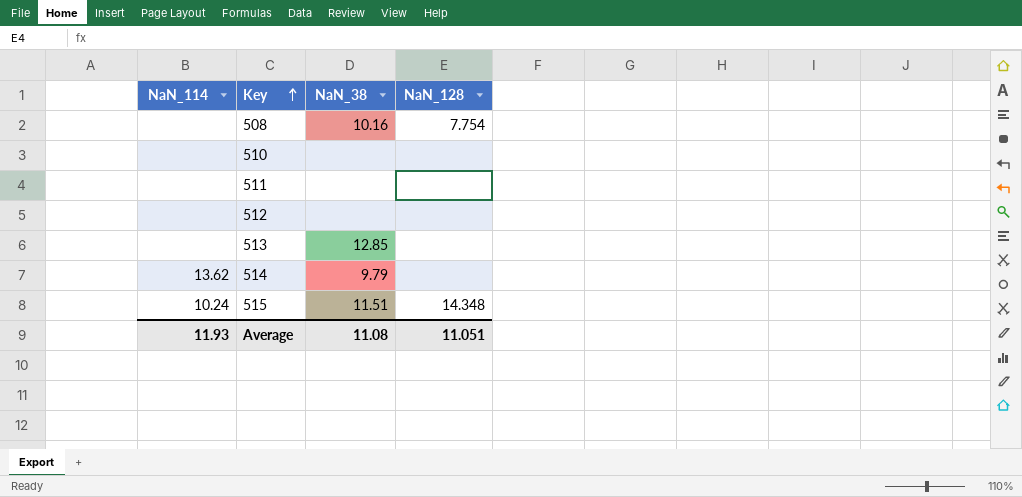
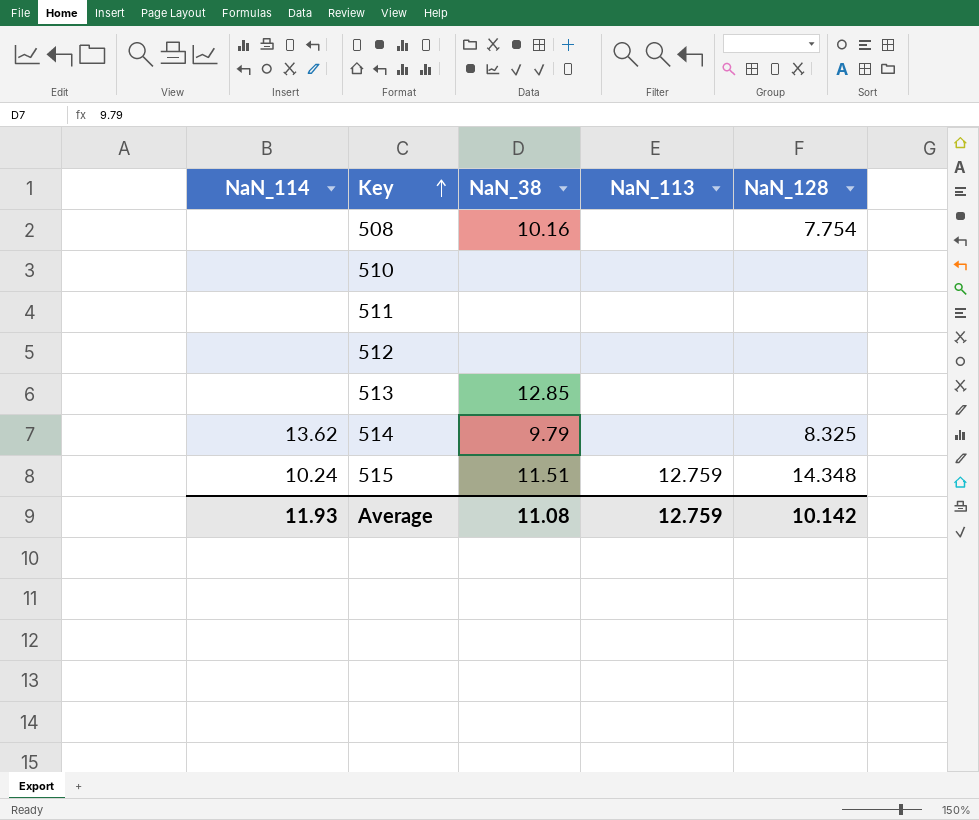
column NaN_113 | position: none -> 4
514 | NaN_128: none -> 8.325
Average | NaN_128: 11.051 -> 10.142

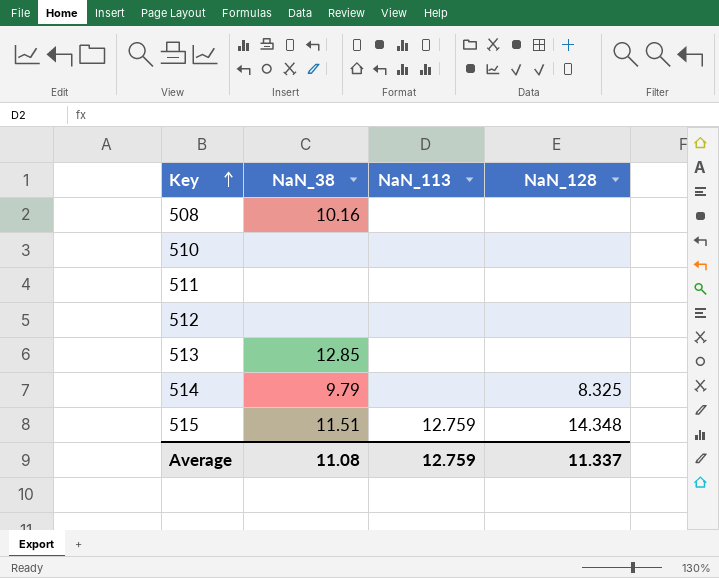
column NaN_114 | position: 1 -> none
508 | NaN_128: 7.754 -> none
Average | NaN_128: 10.142 -> 11.337

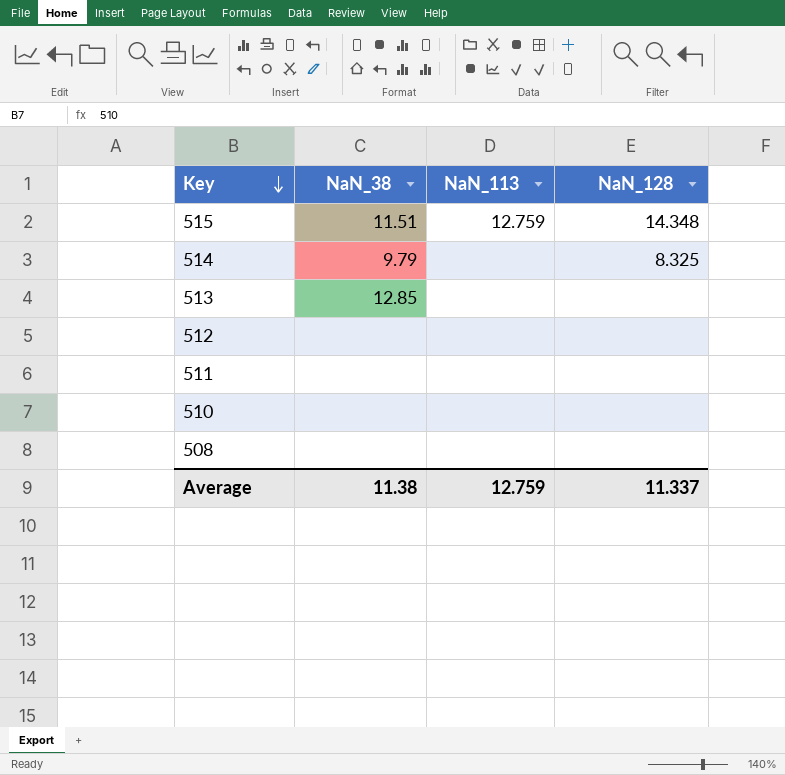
row order: Key ascending -> Key descending
508 | NaN_38: 10.16 -> none
Average | NaN_38: 11.08 -> 11.38

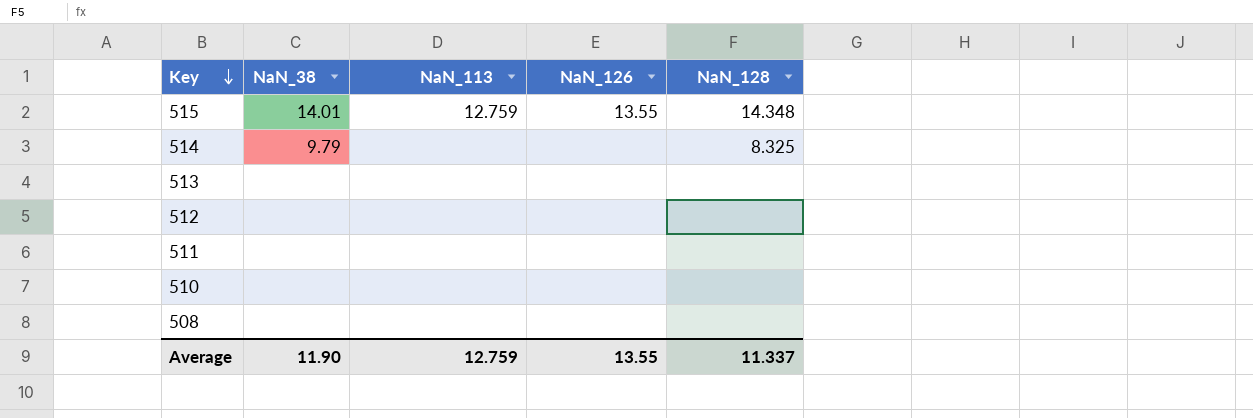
column NaN_126 | position: none -> 4
515 | NaN_38: 11.51 -> 14.01
513 | NaN_38: 12.85 -> none
Average | NaN_38: 11.38 -> 11.90

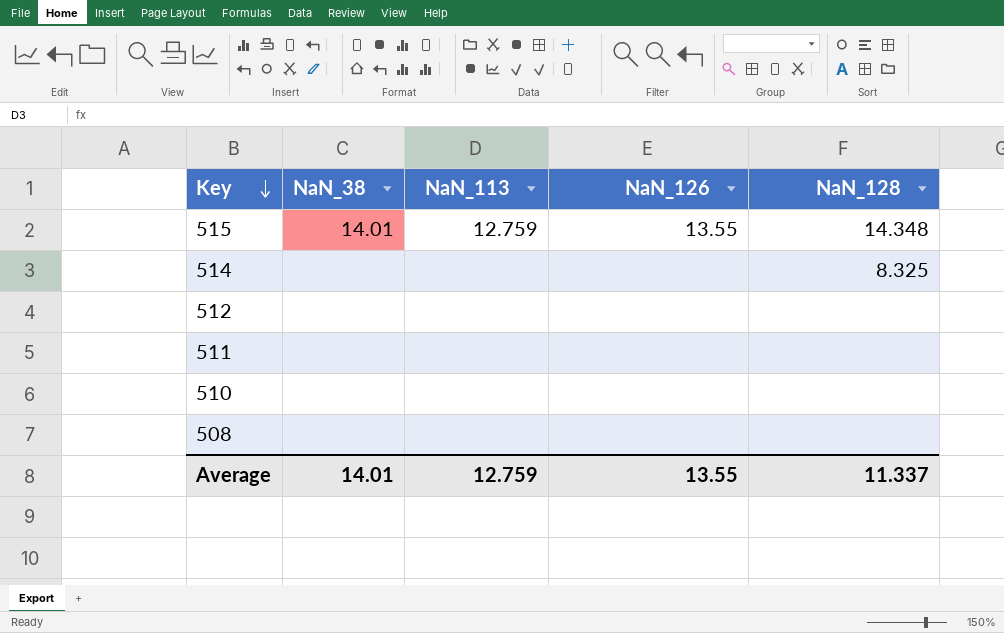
row 513: none | none | none | none -> none
514 | NaN_38: 9.79 -> none
Average | NaN_38: 11.90 -> 14.01

